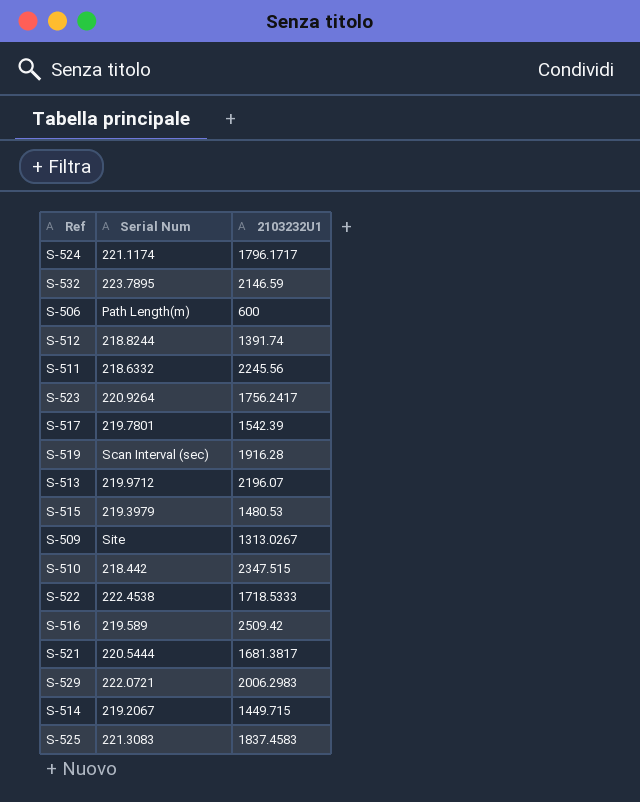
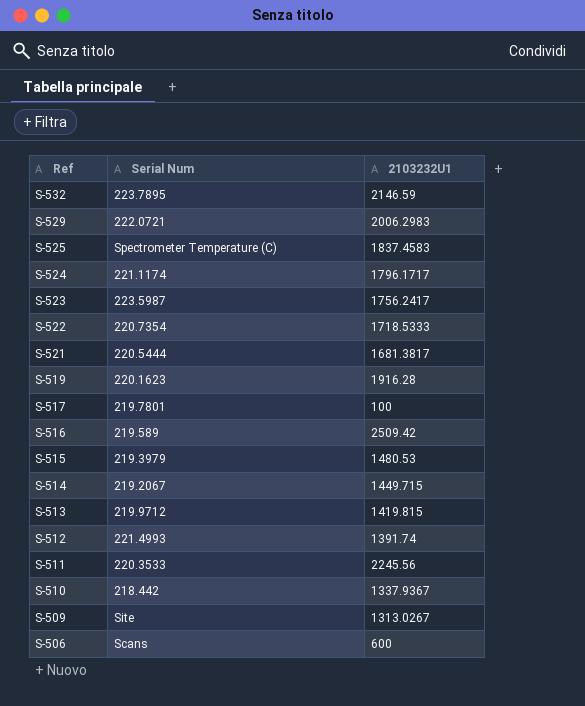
row order: none -> Ref descending
S-525 | Serial Num: 221.3083 -> Spectrometer Temperature (C)
S-523 | Serial Num: 220.9264 -> 223.5987
S-522 | Serial Num: 222.4538 -> 220.7354
S-519 | Serial Num: Scan Interval (sec) -> 220.1623
S-517 | 2103232U1: 1542.39 -> 100
S-513 | 2103232U1: 2196.07 -> 1419.815
S-512 | Serial Num: 218.8244 -> 221.4993
S-511 | Serial Num: 218.6332 -> 220.3533
S-510 | 2103232U1: 2347.515 -> 1337.9367
S-506 | Serial Num: Path Length(m) -> Scans

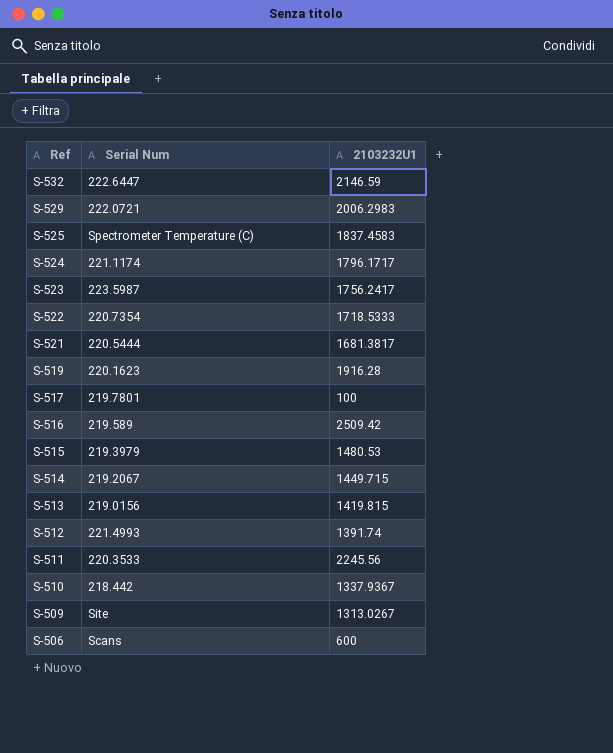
S-532 | Serial Num: 223.7895 -> 222.6447
S-513 | Serial Num: 219.9712 -> 219.0156

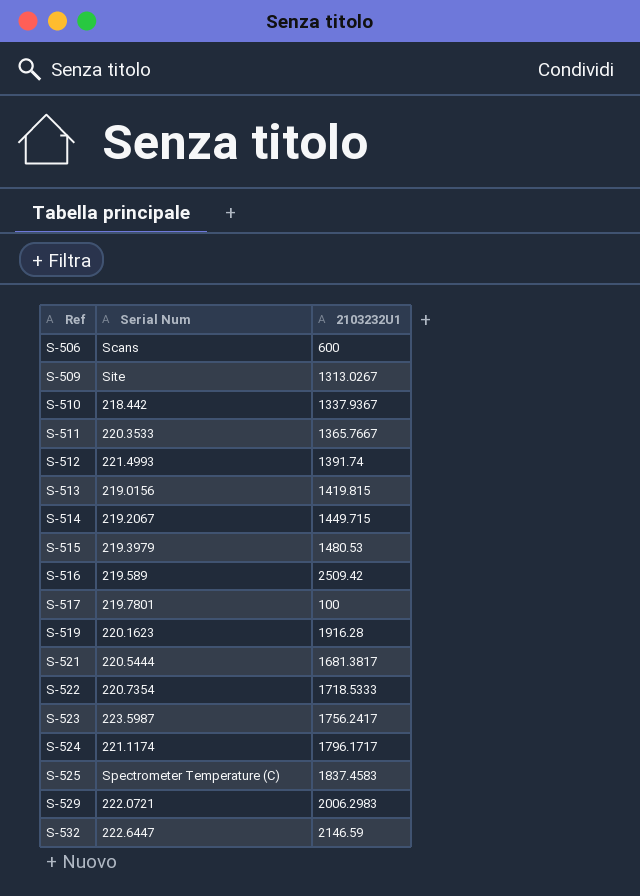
row order: Ref descending -> Ref ascending
S-511 | 2103232U1: 2245.56 -> 1365.7667

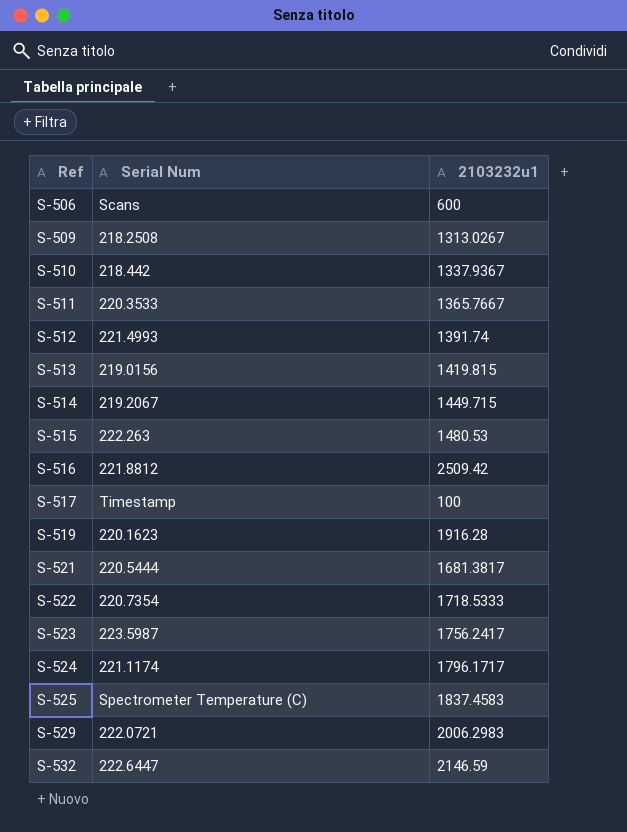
column name: 2103232U1 -> 2103232u1
S-509 | Serial Num: Site -> 218.2508
S-515 | Serial Num: 219.3979 -> 222.263
S-516 | Serial Num: 219.589 -> 221.8812
S-517 | Serial Num: 219.7801 -> Timestamp

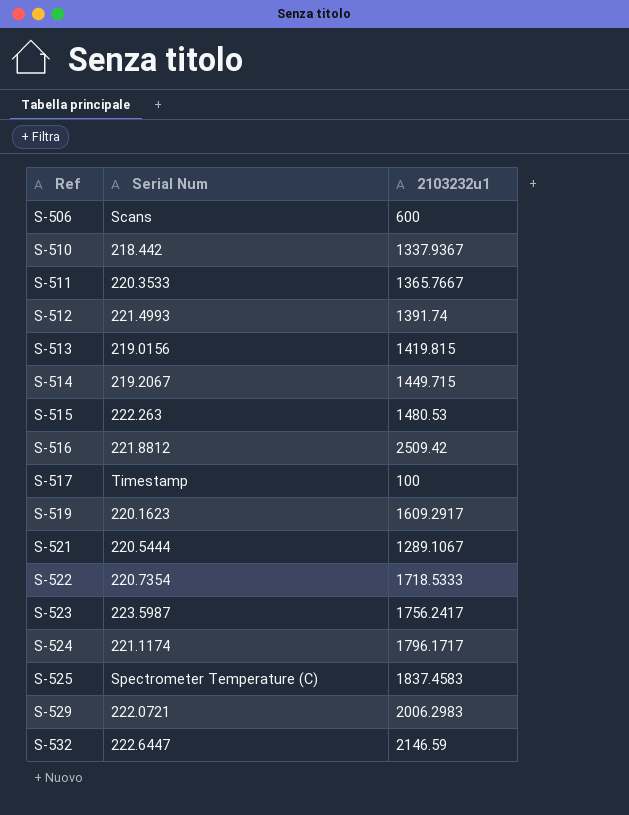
row S-509: 218.2508 | 1313.0267 -> none
S-519 | 2103232u1: 1916.28 -> 1609.2917
S-521 | 2103232u1: 1681.3817 -> 1289.1067

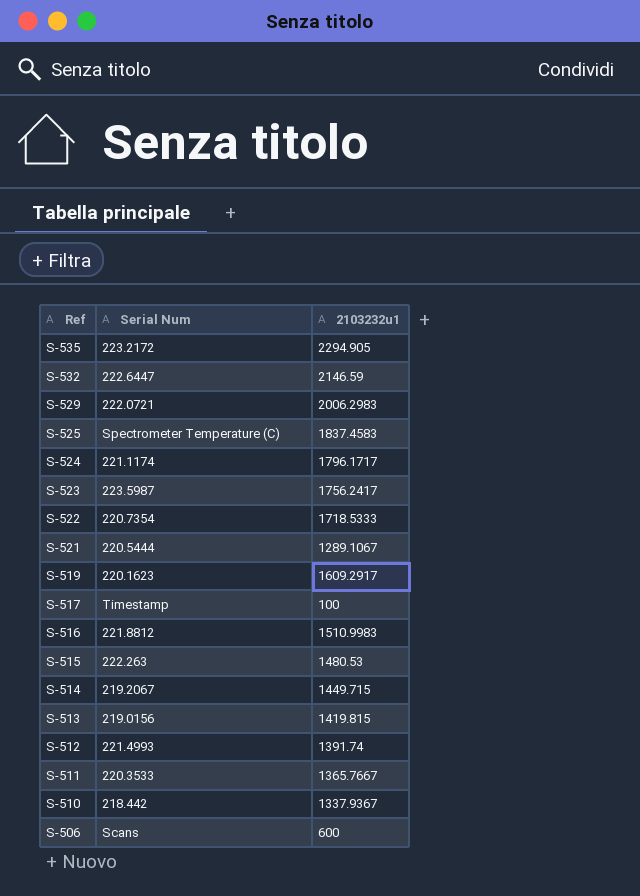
row order: Ref ascending -> Ref descending
row S-535: none -> 223.2172 | 2294.905
S-516 | 2103232u1: 2509.42 -> 1510.9983

